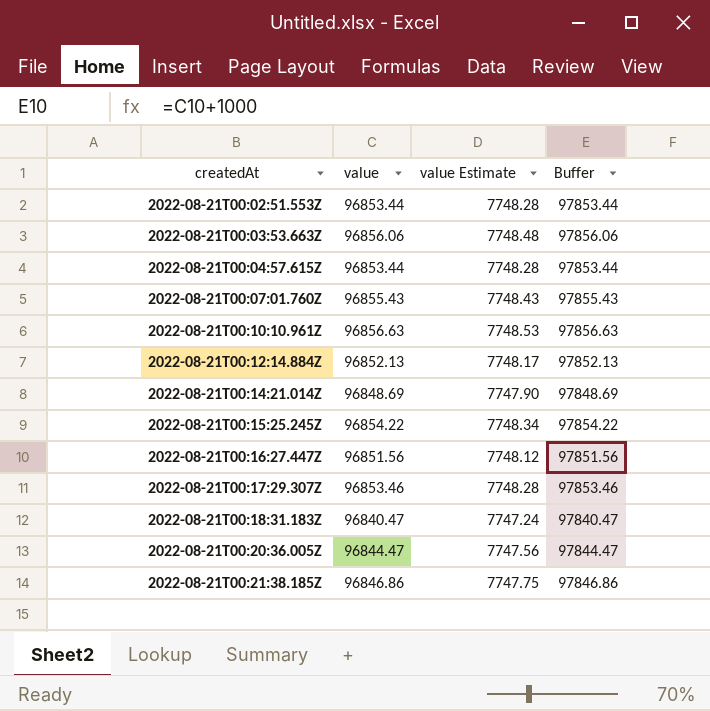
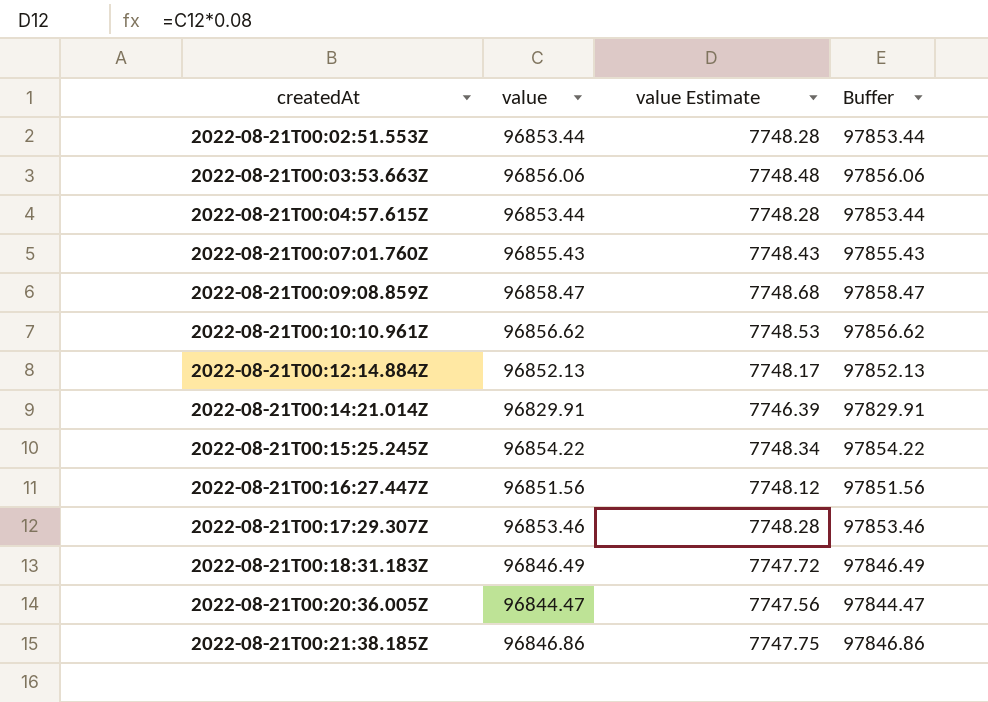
row 2022-08-21T00:09:08.859Z: none -> 96858.47 | 7748.68 | 97858.47
2022-08-21T00:10:10.961Z | value: 96856.63 -> 96856.62
2022-08-21T00:10:10.961Z | Buffer: 97856.63 -> 97856.62
2022-08-21T00:14:21.014Z | value: 96848.69 -> 96829.91
2022-08-21T00:14:21.014Z | value Estimate: 7747.90 -> 7746.39
2022-08-21T00:14:21.014Z | Buffer: 97848.69 -> 97829.91
2022-08-21T00:18:31.183Z | value: 96840.47 -> 96846.49
2022-08-21T00:18:31.183Z | value Estimate: 7747.24 -> 7747.72
2022-08-21T00:18:31.183Z | Buffer: 97840.47 -> 97846.49

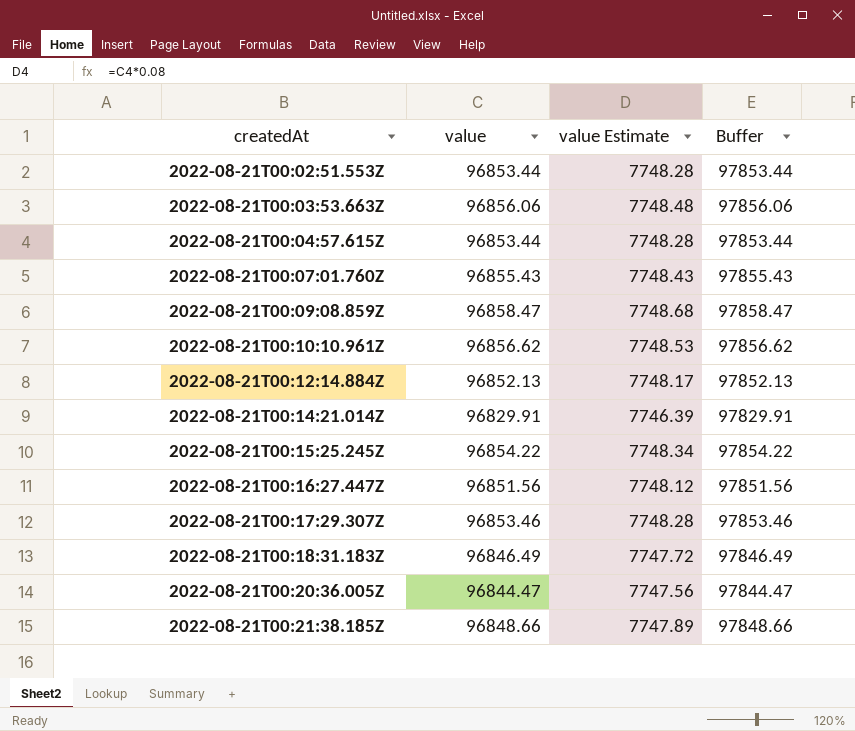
2022-08-21T00:21:38.185Z | value: 96846.86 -> 96848.66
2022-08-21T00:21:38.185Z | value Estimate: 7747.75 -> 7747.89
2022-08-21T00:21:38.185Z | Buffer: 97846.86 -> 97848.66

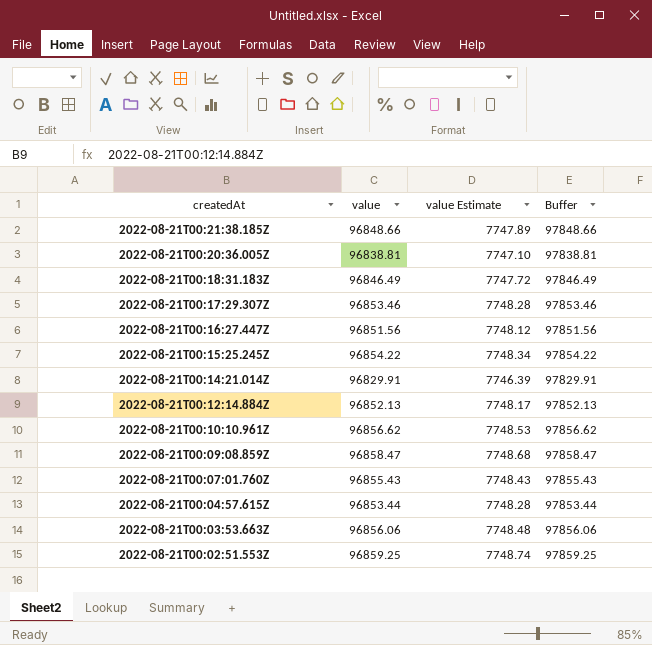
row order: createdAt ascending -> createdAt descending
2022-08-21T00:20:36.005Z | value: 96844.47 -> 96838.81
2022-08-21T00:20:36.005Z | value Estimate: 7747.56 -> 7747.10
2022-08-21T00:20:36.005Z | Buffer: 97844.47 -> 97838.81
2022-08-21T00:02:51.553Z | value: 96853.44 -> 96859.25
2022-08-21T00:02:51.553Z | value Estimate: 7748.28 -> 7748.74
2022-08-21T00:02:51.553Z | Buffer: 97853.44 -> 97859.25

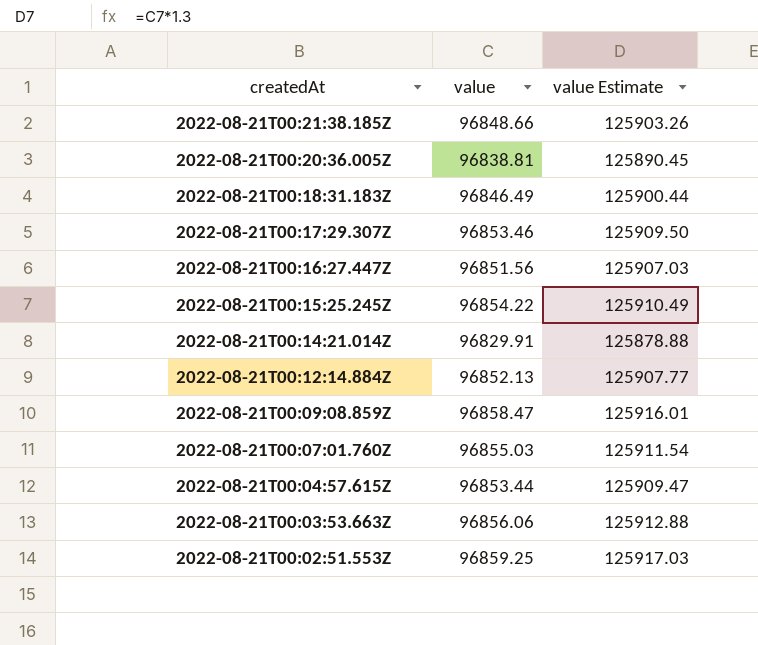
column Buffer | formula: [value] + 1000 -> none
column value Estimate | formula: [value] * 0.08 -> [value] * 1.3
row 2022-08-21T00:10:10.961Z: 96856.62 | 7748.53 | 97856.62 -> none
2022-08-21T00:07:01.760Z | value: 96855.43 -> 96855.03

